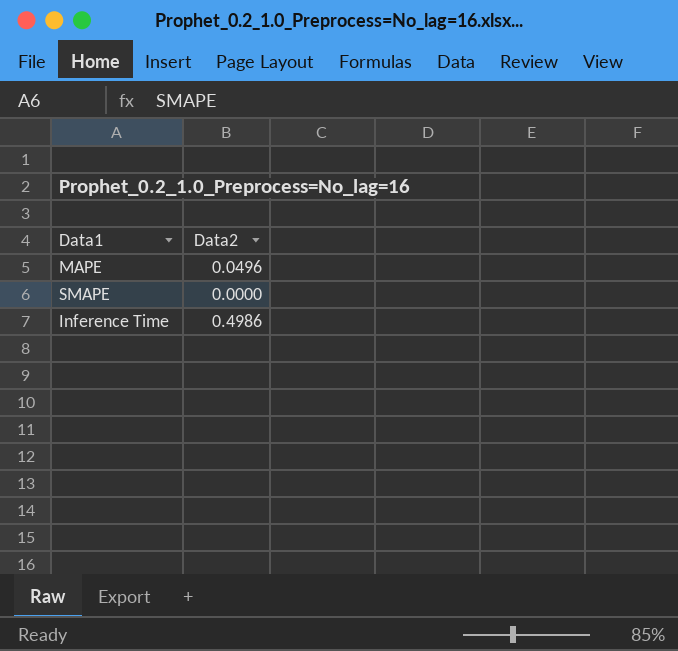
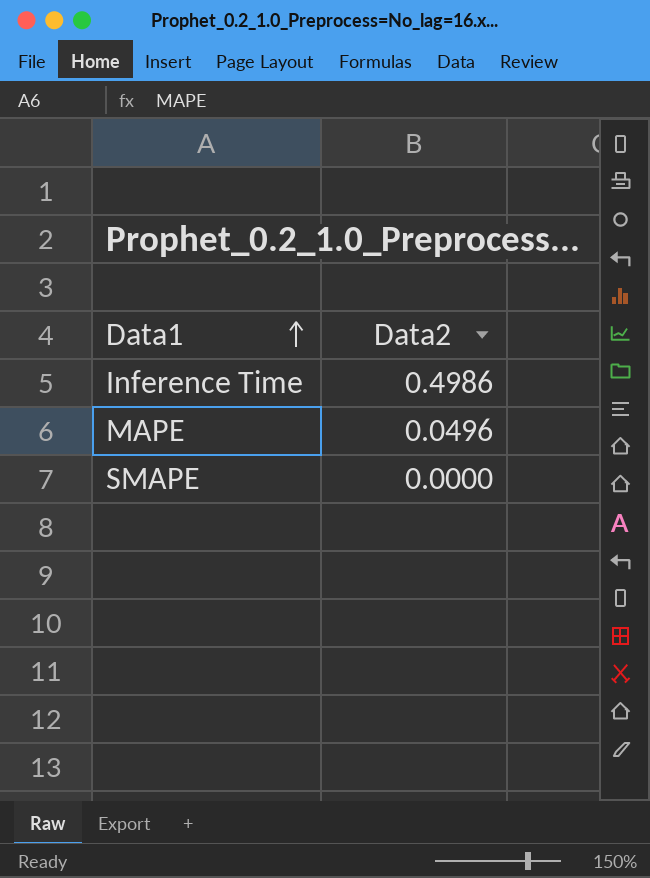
row order: none -> Data1 ascending

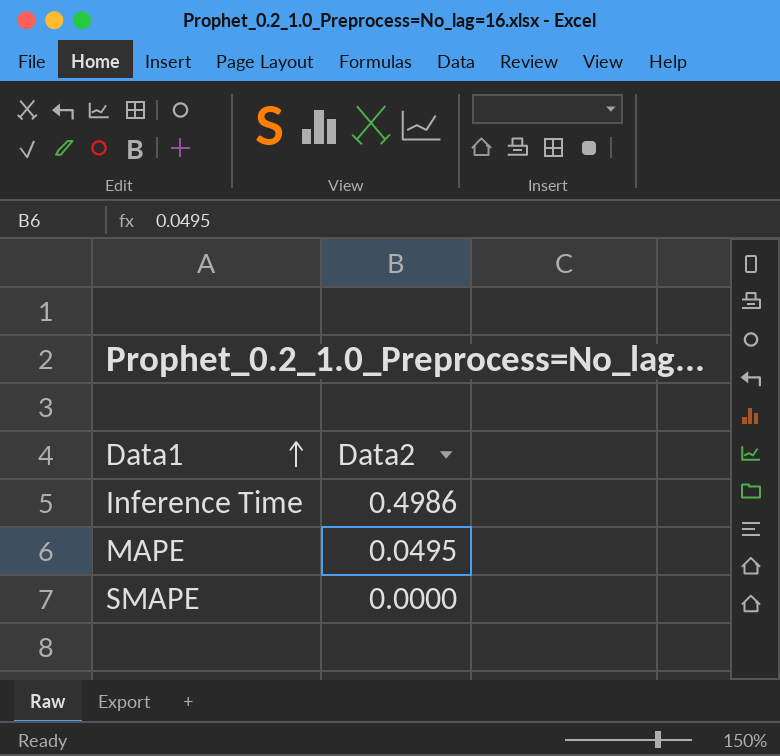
MAPE | Data2: 0.0496 -> 0.0495

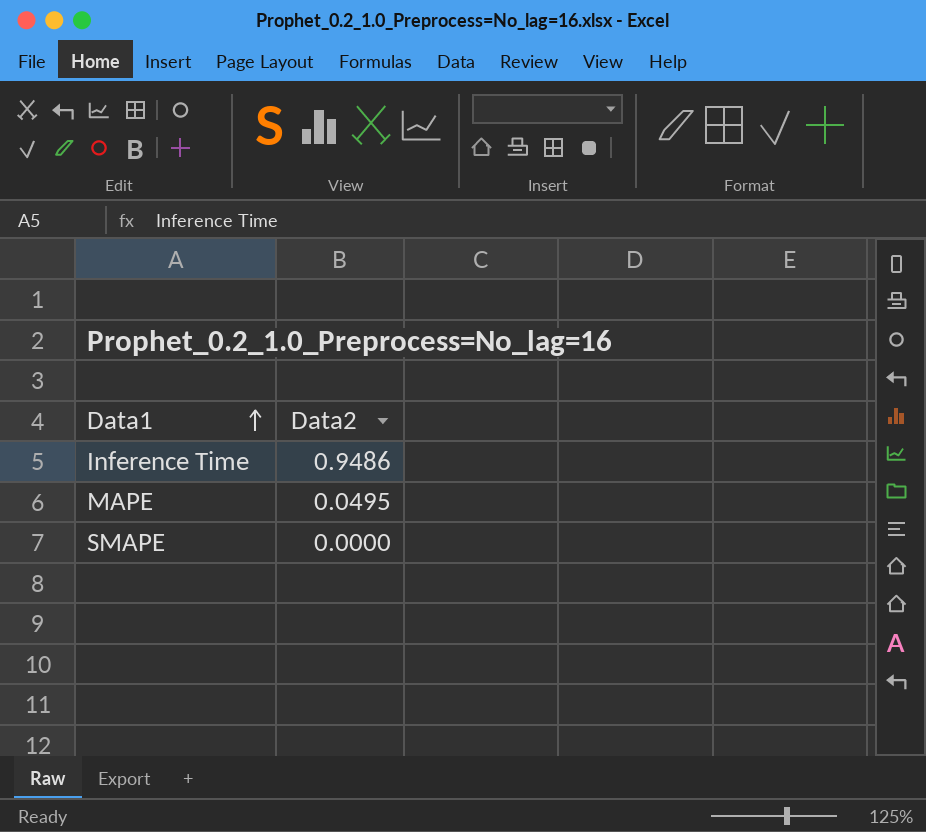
Inference Time | Data2: 0.4986 -> 0.9486

